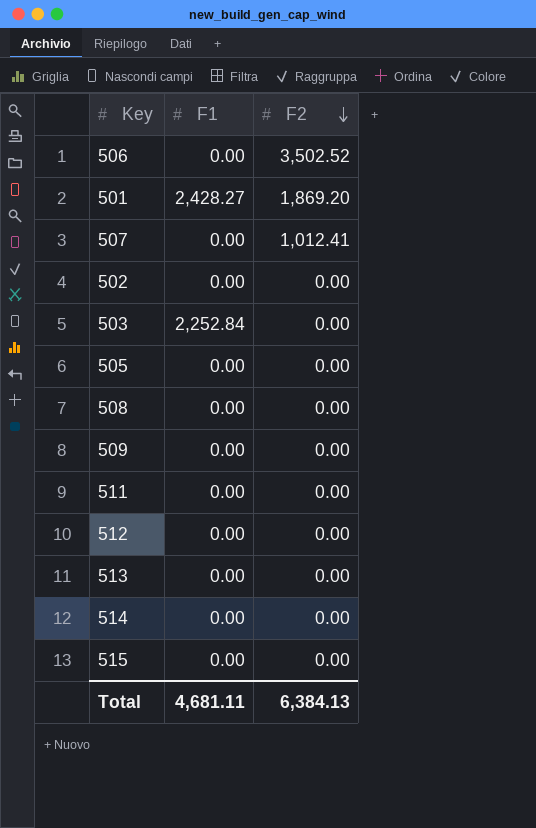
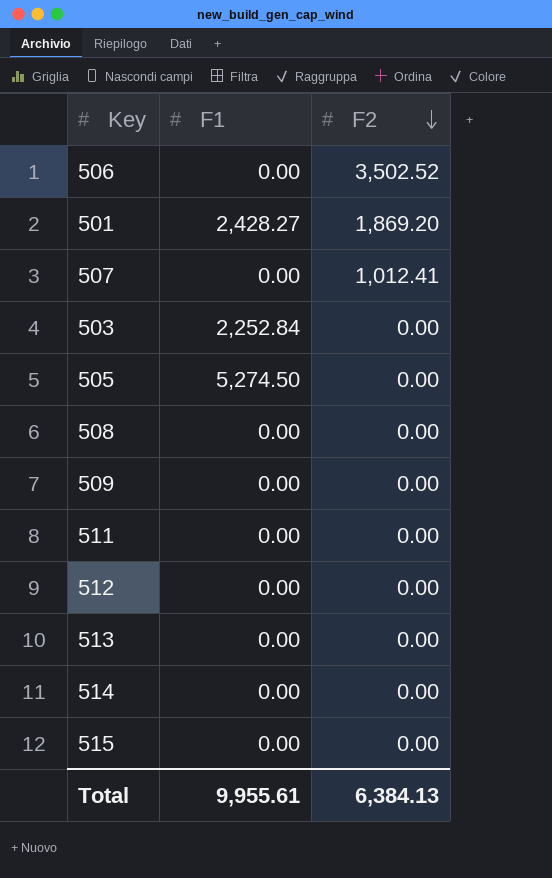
row 502: 0.00 | 0.00 -> none
505 | F1: 0.00 -> 5,274.50
Total | F1: 4,681.11 -> 9,955.61

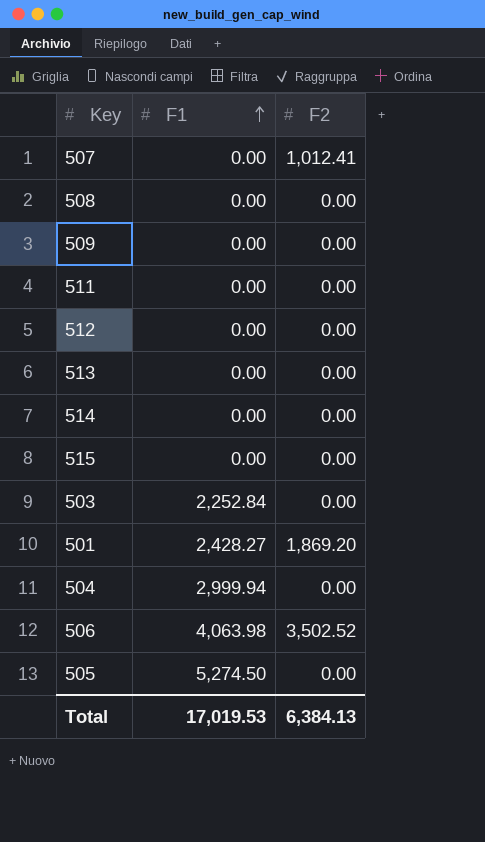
row order: F2 descending -> F1 ascending
row 504: none -> 2,999.94 | 0.00
506 | F1: 0.00 -> 4,063.98
Total | F1: 9,955.61 -> 17,019.53

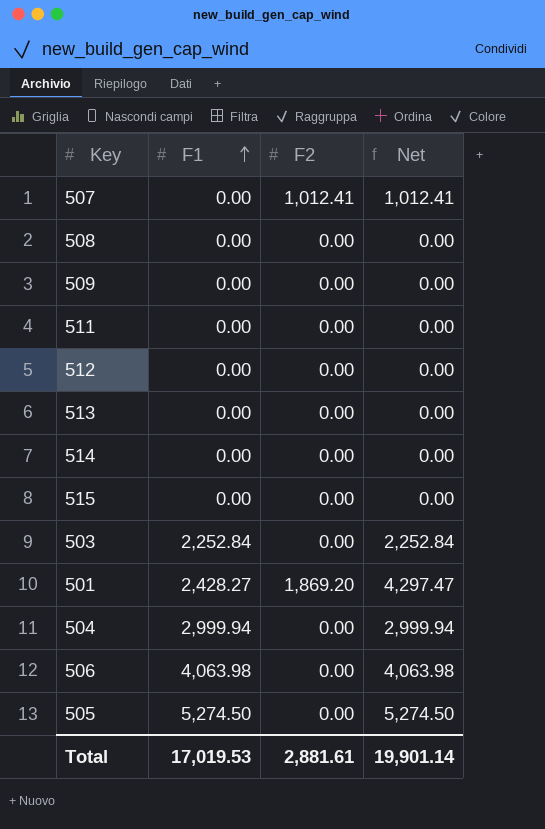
column Net | formula: none -> [F1] + [F2]
506 | F2: 3,502.52 -> 0.00
Total | F2: 6,384.13 -> 2,881.61

